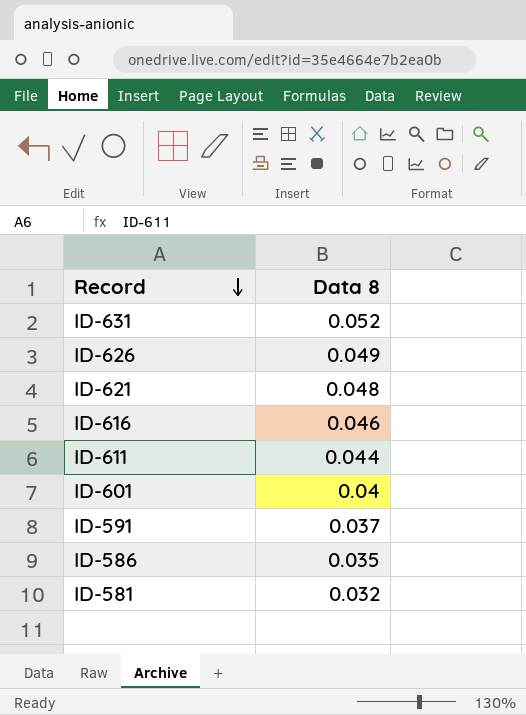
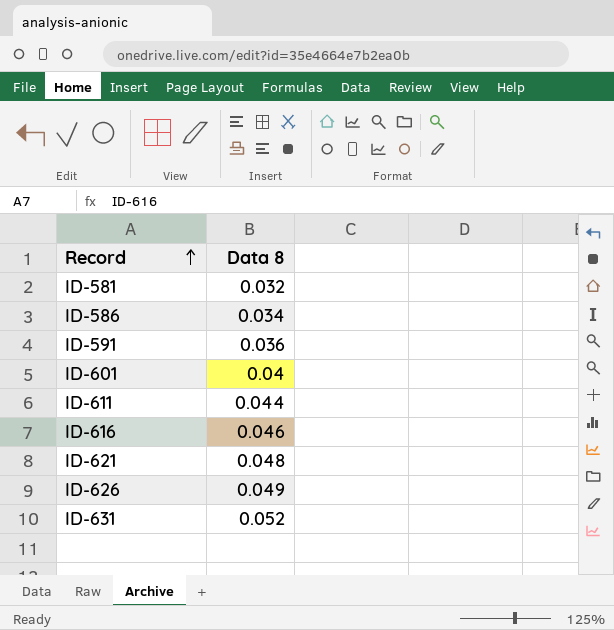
row order: Record descending -> Record ascending
ID-586 | Data 8: 0.035 -> 0.034
ID-591 | Data 8: 0.037 -> 0.036

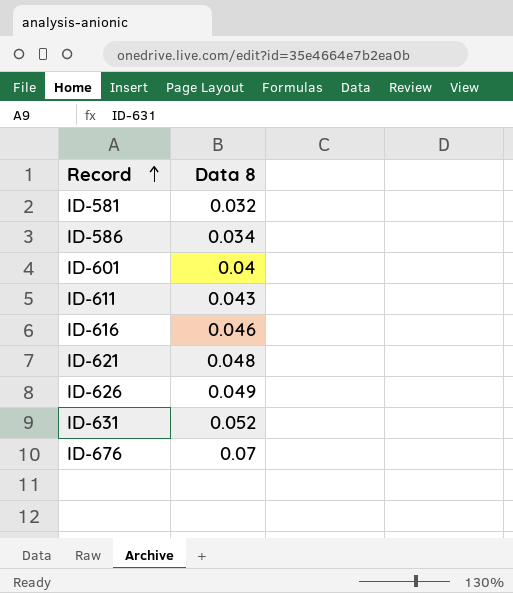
row ID-591: 0.036 -> none
ID-611 | Data 8: 0.044 -> 0.043
row ID-676: none -> 0.07

